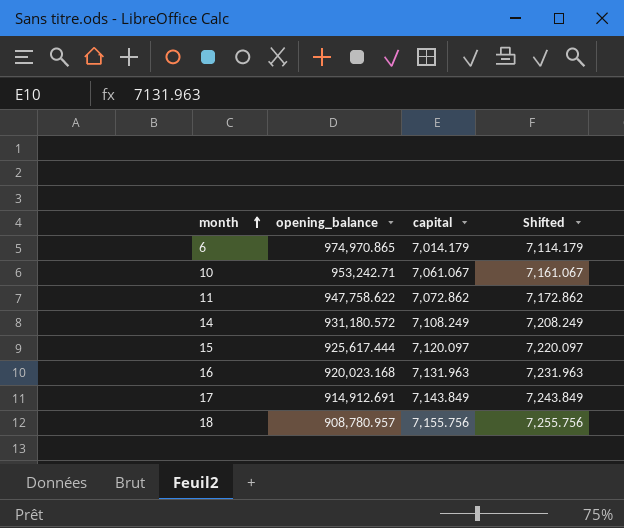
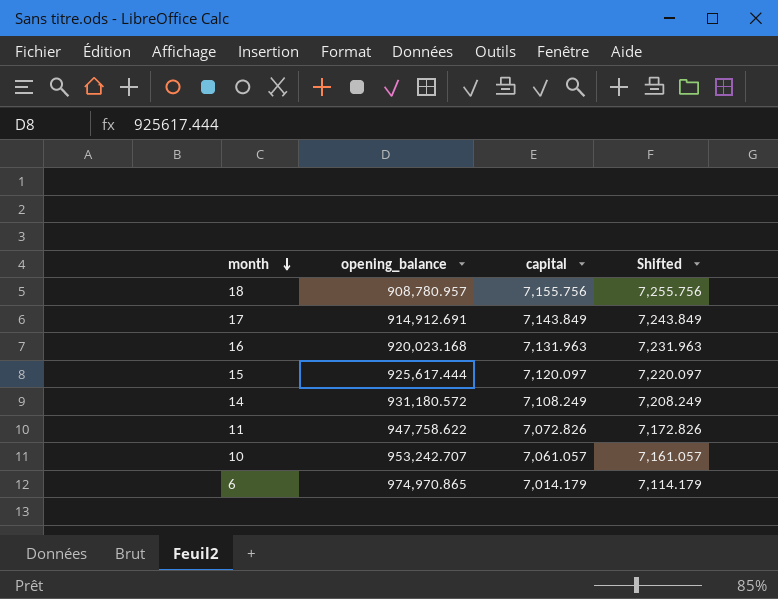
row order: month ascending -> month descending
11 | capital: 7,072.862 -> 7,072.826
11 | Shifted: 7,172.862 -> 7,172.826
10 | opening_balance: 953,242.71 -> 953,242.707
10 | capital: 7,061.067 -> 7,061.057
10 | Shifted: 7,161.067 -> 7,161.057

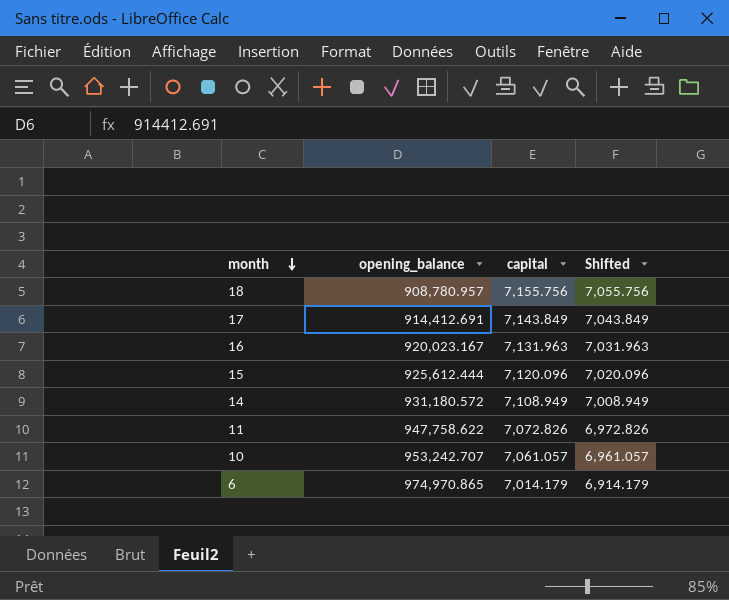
column Shifted | formula: [capital] + 100 -> [capital] - 100
17 | opening_balance: 914,912.691 -> 914,412.691
16 | opening_balance: 920,023.168 -> 920,023.167
15 | opening_balance: 925,617.444 -> 925,612.444
15 | capital: 7,120.097 -> 7,120.096
14 | capital: 7,108.249 -> 7,108.949

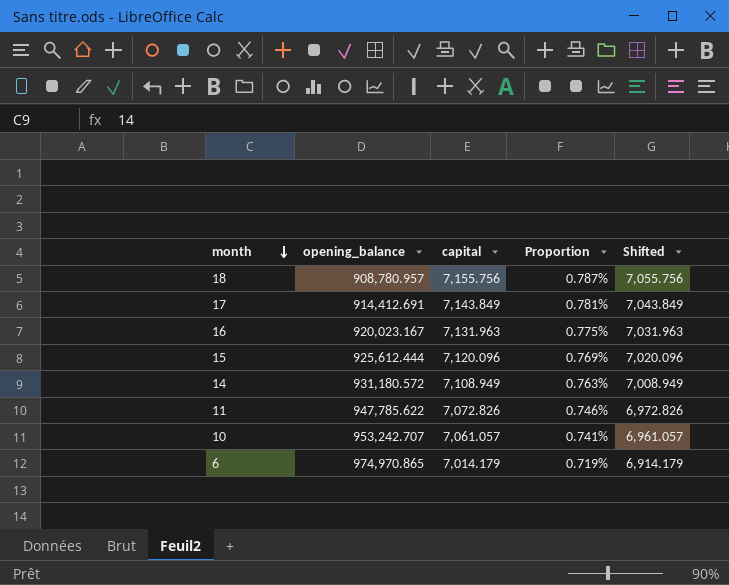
column Proportion | formula: none -> [capital] / [opening_balance]
11 | opening_balance: 947,758.622 -> 947,785.622

